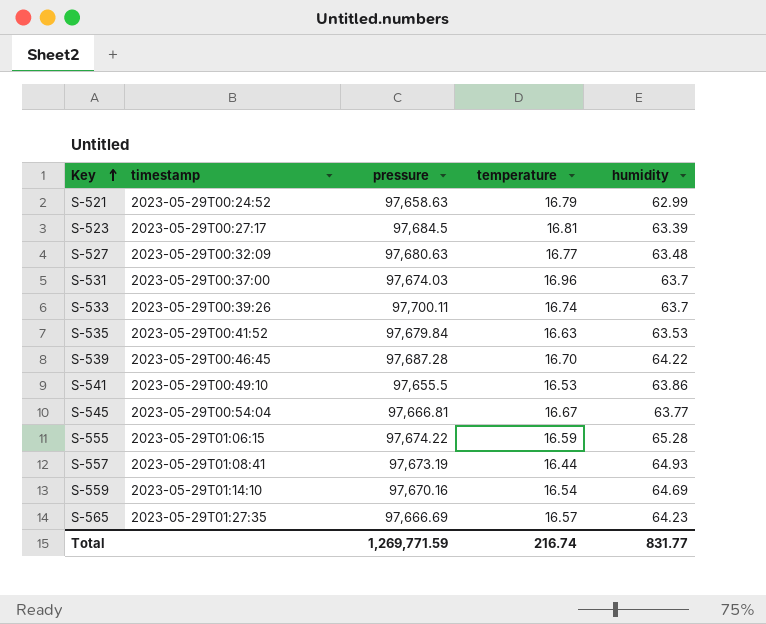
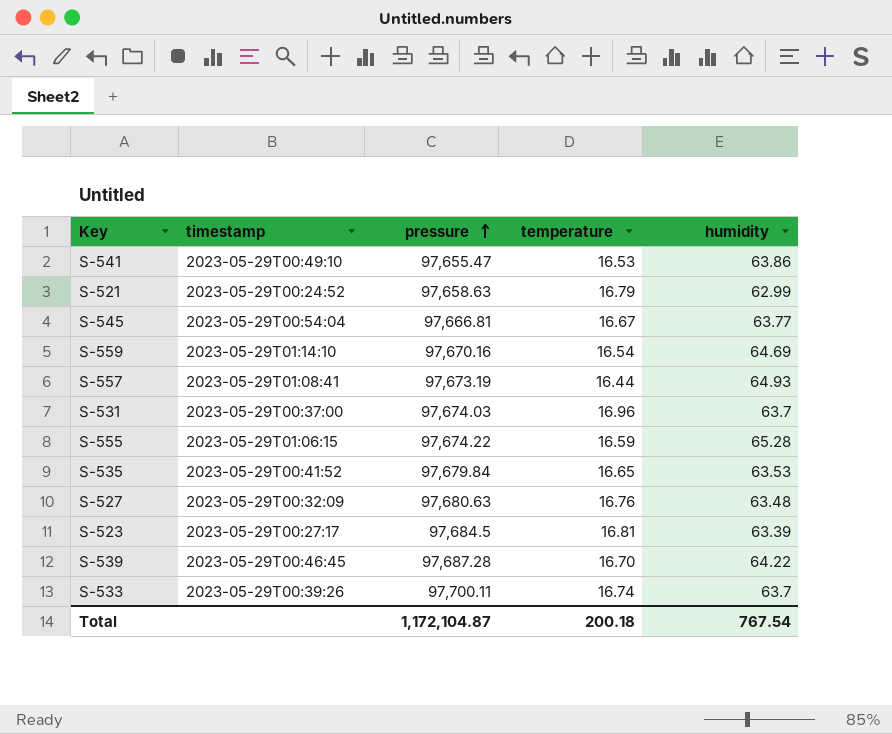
row order: Key ascending -> pressure ascending
row S-565: 2023-05-29T01:27:35 | 97,666.69 | 16.57 | 64.23 -> none
S-541 | pressure: 97,655.5 -> 97,655.47
S-535 | temperature: 16.63 -> 16.65
S-527 | temperature: 16.77 -> 16.76
Total | pressure: 1,269,771.59 -> 1,172,104.87
Total | temperature: 216.74 -> 200.18
Total | humidity: 831.77 -> 767.54

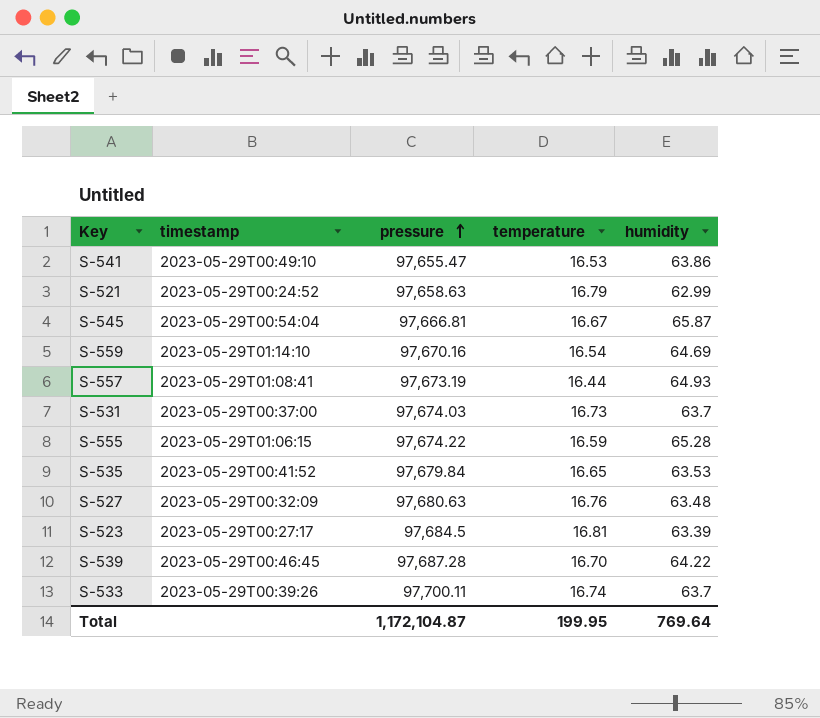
S-545 | humidity: 63.77 -> 65.87
S-531 | temperature: 16.96 -> 16.73
Total | temperature: 200.18 -> 199.95
Total | humidity: 767.54 -> 769.64

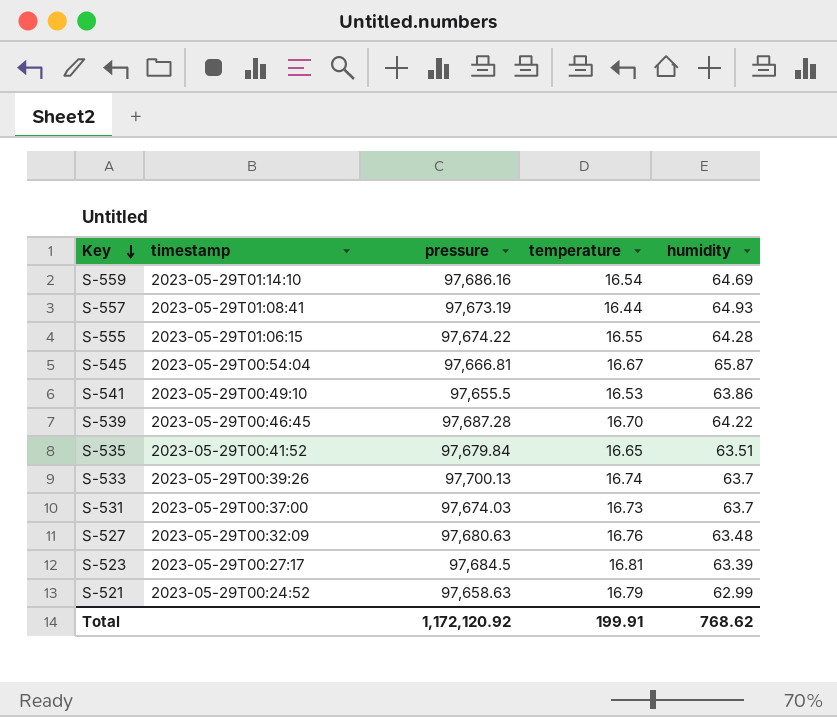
row order: pressure ascending -> Key descending
S-559 | pressure: 97,670.16 -> 97,686.16
S-555 | temperature: 16.59 -> 16.55
S-555 | humidity: 65.28 -> 64.28
S-541 | pressure: 97,655.47 -> 97,655.5
S-535 | humidity: 63.53 -> 63.51
S-533 | pressure: 97,700.11 -> 97,700.13
Total | pressure: 1,172,104.87 -> 1,172,120.92
Total | temperature: 199.95 -> 199.91
Total | humidity: 769.64 -> 768.62

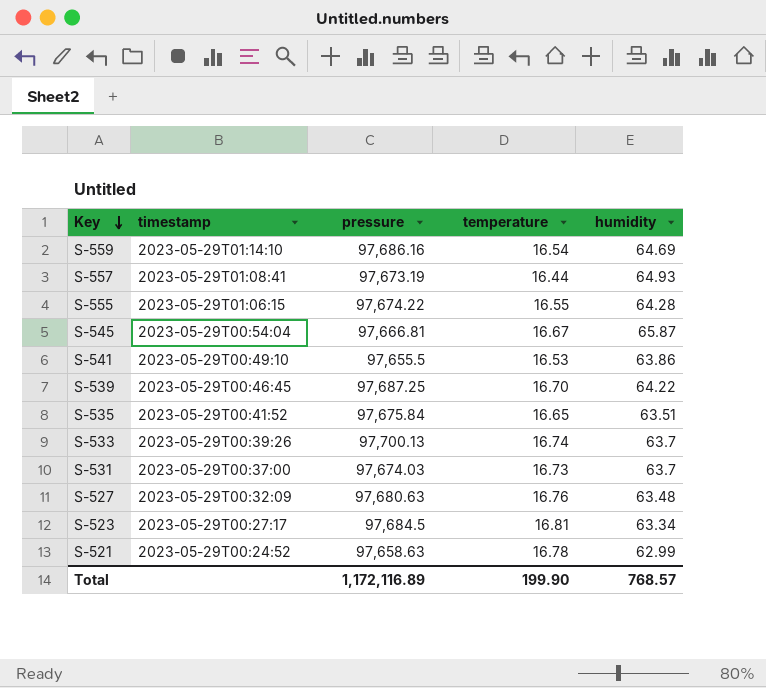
S-539 | pressure: 97,687.28 -> 97,687.25
S-535 | pressure: 97,679.84 -> 97,675.84
S-523 | humidity: 63.39 -> 63.34
S-521 | temperature: 16.79 -> 16.78
Total | pressure: 1,172,120.92 -> 1,172,116.89
Total | temperature: 199.91 -> 199.90
Total | humidity: 768.62 -> 768.57

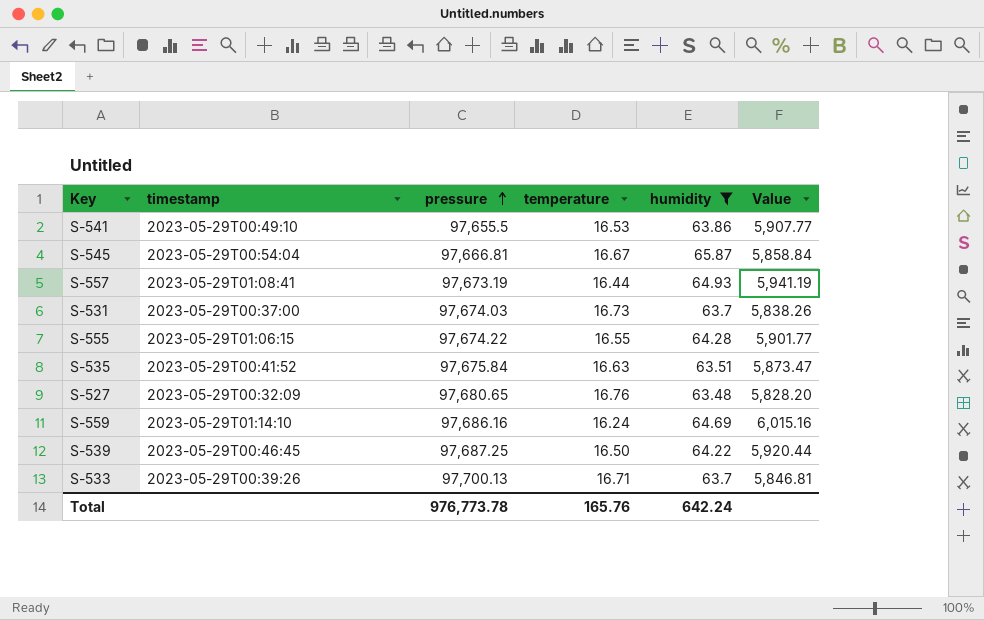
filter: none -> humidity >= 63.48
row order: Key descending -> pressure ascending
column Value | formula: none -> [pressure] / [temperature]
S-535 | temperature: 16.65 -> 16.63
S-527 | pressure: 97,680.63 -> 97,680.65
S-559 | temperature: 16.54 -> 16.24
S-539 | temperature: 16.70 -> 16.50
S-533 | temperature: 16.74 -> 16.71
Total | pressure: 1,172,116.89 -> 976,773.78
Total | temperature: 199.90 -> 165.76
Total | humidity: 768.57 -> 642.24

